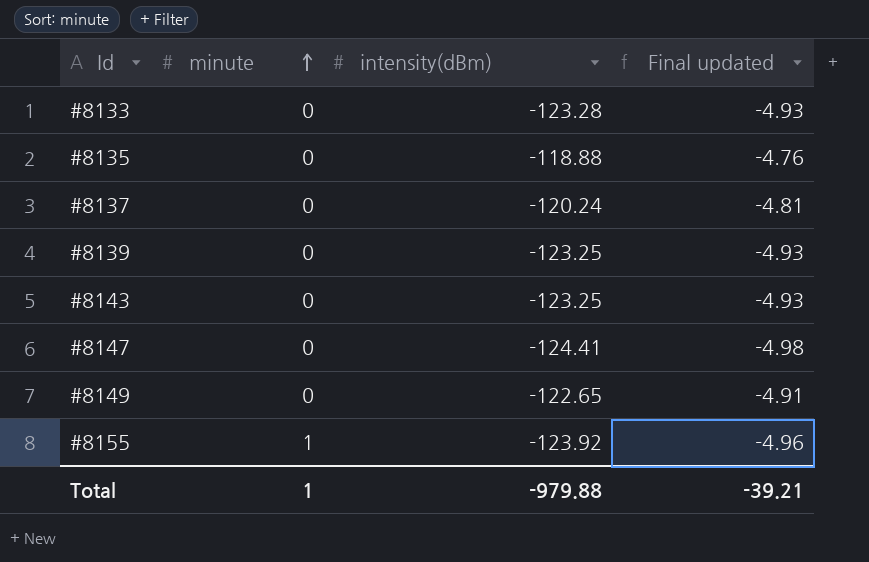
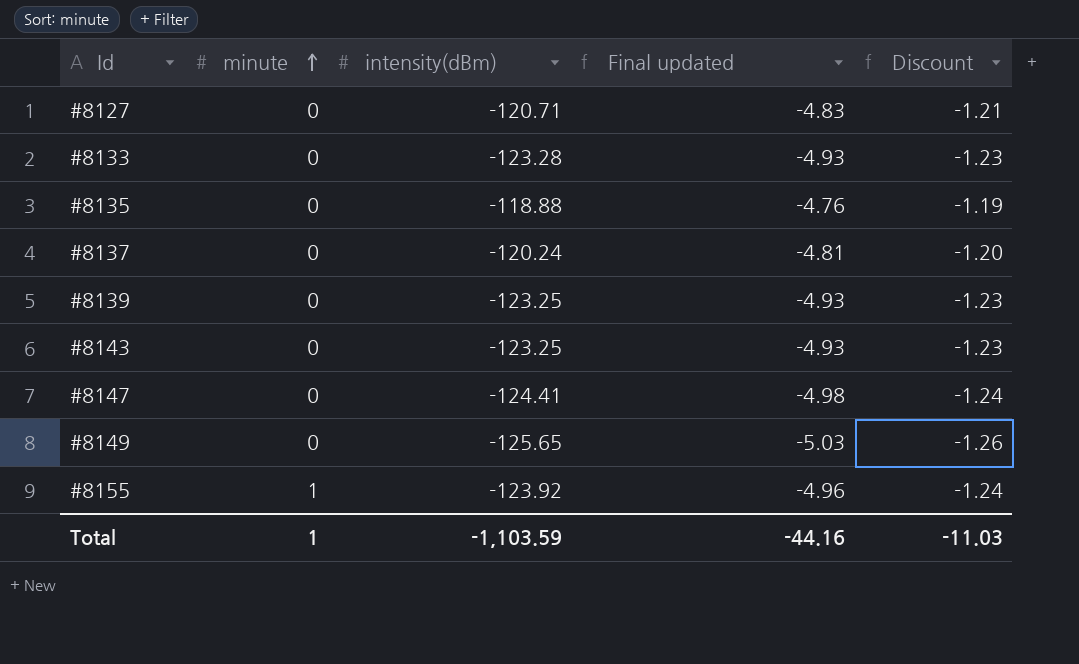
column Discount | formula: none -> [intensity(dBm)] * 0.01
row #8127: none -> 0 | -120.71 | -4.83 | -1.21
#8149 | intensity(dBm): -122.65 -> -125.65
#8149 | Final updated: -4.91 -> -5.03
Total | intensity(dBm): -979.88 -> -1,103.59
Total | Final updated: -39.21 -> -44.16

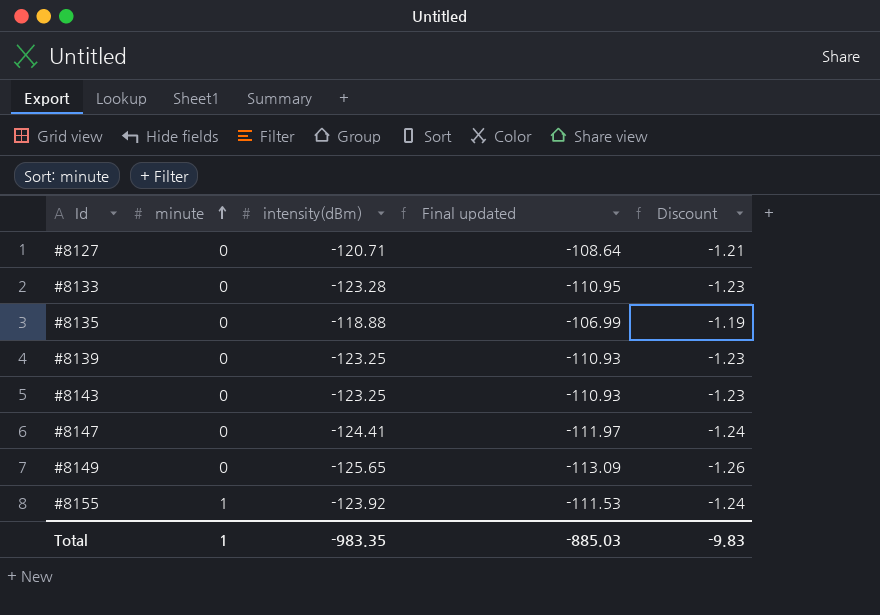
column Final updated | formula: [intensity(dBm)] * 0.04 -> [intensity(dBm)] * 0.9
row #8137: 0 | -120.24 | -4.81 | -1.20 -> none
Total | intensity(dBm): -1,103.59 -> -983.35
Total | Final updated: -44.16 -> -885.03
Total | Discount: -11.03 -> -9.83

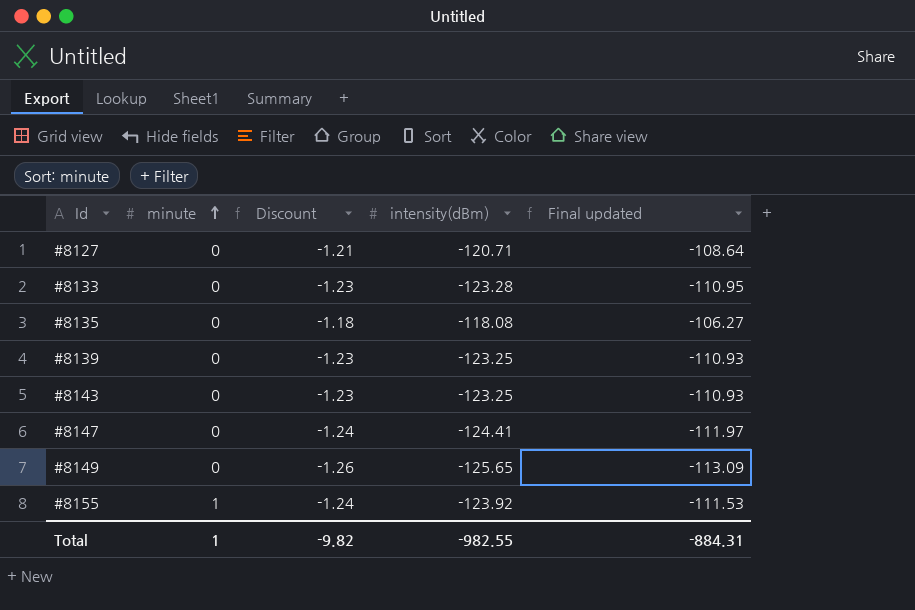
column Discount | position: 5 -> 3
#8135 | Discount: -1.19 -> -1.18
#8135 | intensity(dBm): -118.88 -> -118.08
#8135 | Final updated: -106.99 -> -106.27
Total | Discount: -9.83 -> -9.82
Total | intensity(dBm): -983.35 -> -982.55
Total | Final updated: -885.03 -> -884.31

